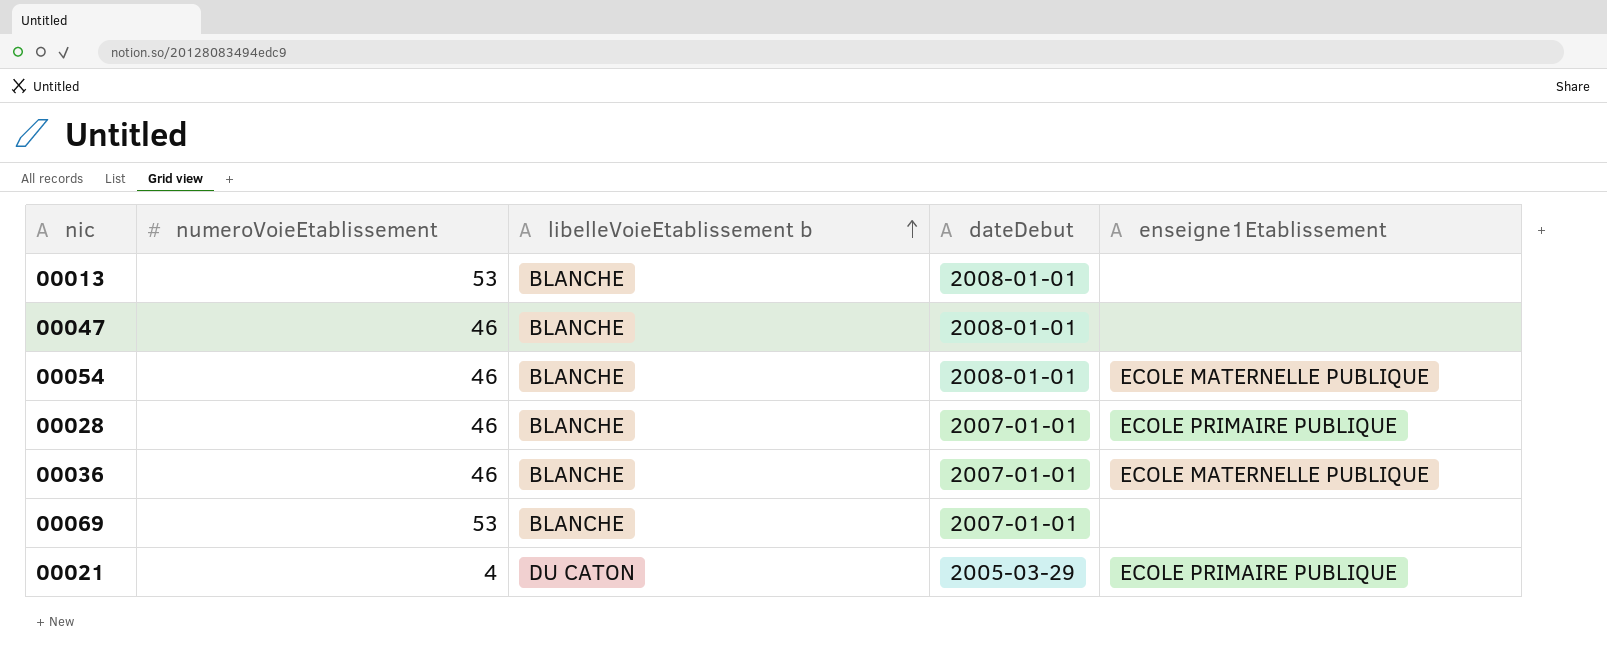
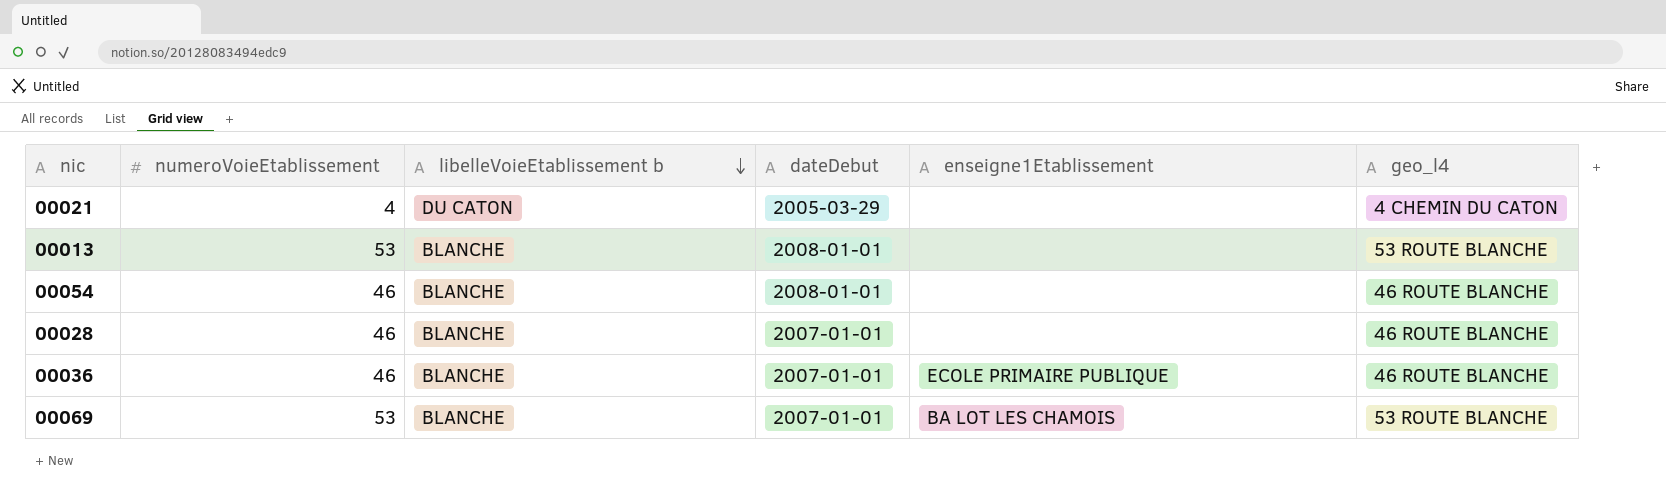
row order: libelleVoieEtablissement b ascending -> libelleVoieEtablissement b descending
column geo_l4 | position: none -> 6
row 00047: 46 | BLANCHE | 2008-01-01 | none -> none
00021 | enseigne1Etablissement: ECOLE PRIMAIRE PUBLIQUE -> none
00054 | enseigne1Etablissement: ECOLE MATERNELLE PUBLIQUE -> none
00028 | enseigne1Etablissement: ECOLE PRIMAIRE PUBLIQUE -> none
00036 | enseigne1Etablissement: ECOLE MATERNELLE PUBLIQUE -> ECOLE PRIMAIRE PUBLIQUE
00069 | enseigne1Etablissement: none -> BA LOT LES CHAMOIS

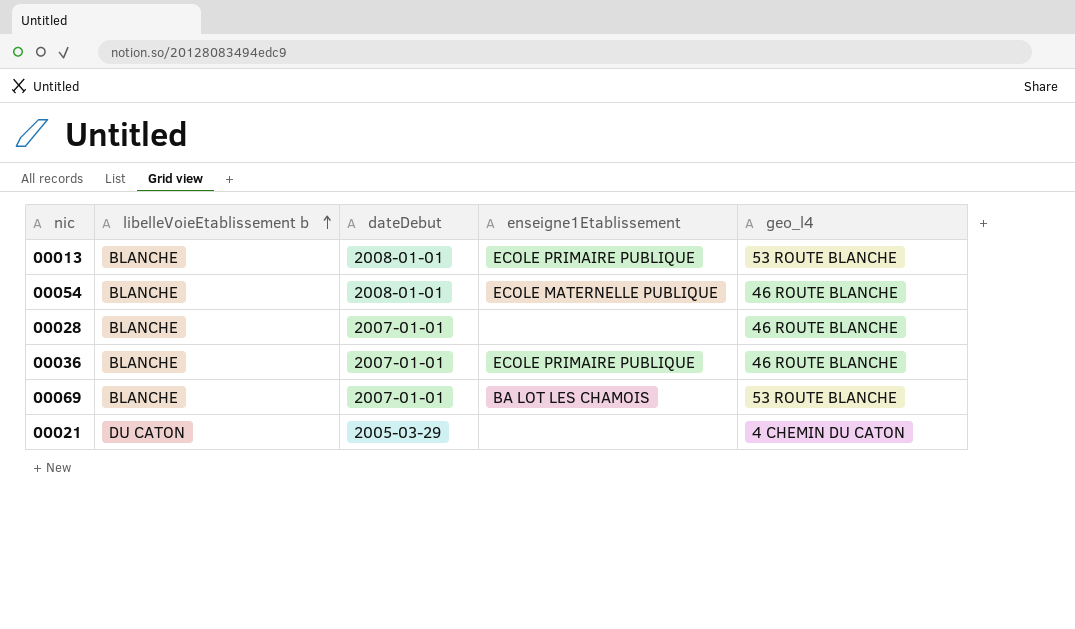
row order: libelleVoieEtablissement b descending -> libelleVoieEtablissement b ascending
column numeroVoieEtablissement | position: 2 -> none
00013 | enseigne1Etablissement: none -> ECOLE PRIMAIRE PUBLIQUE
00054 | enseigne1Etablissement: none -> ECOLE MATERNELLE PUBLIQUE

